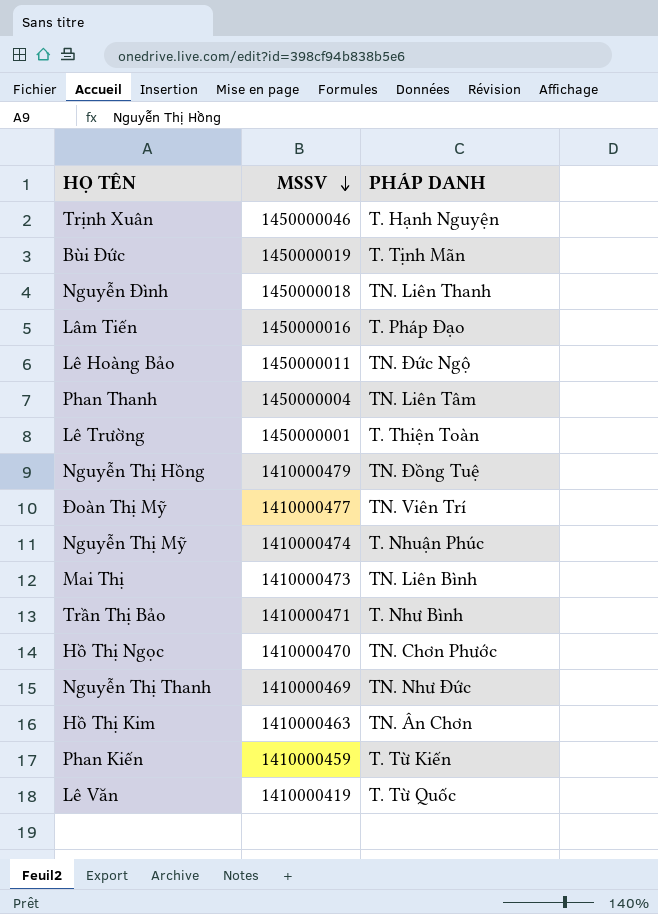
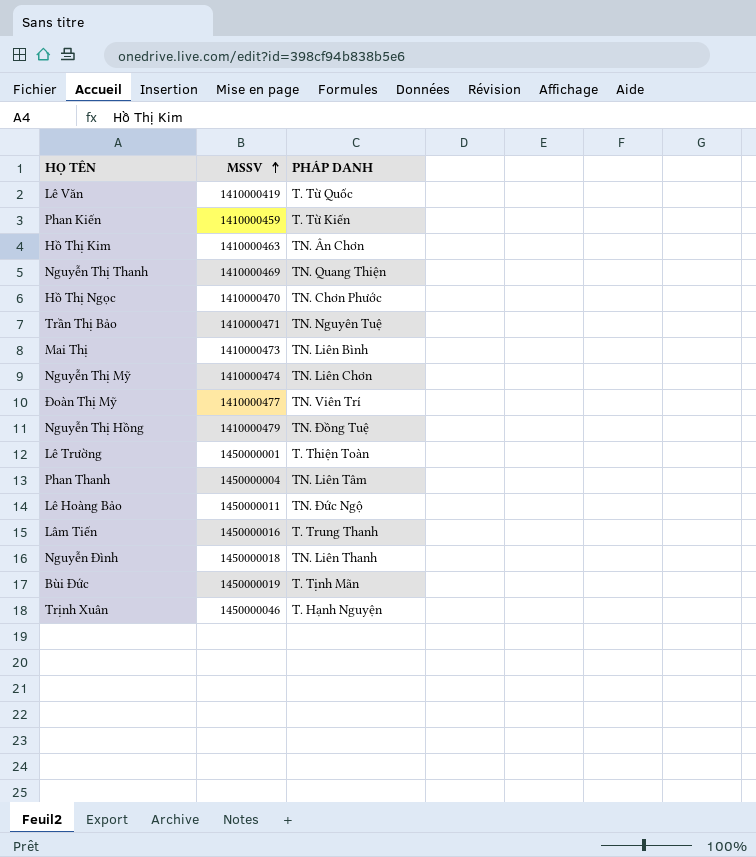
row order: MSSV descending -> MSSV ascending
Nguyễn Thị Thanh | PHÁP DANH: TN. Như Đức -> TN. Quang Thiện
Trần Thị Bảo | PHÁP DANH: T. Như Bình -> TN. Nguyên Tuệ
Nguyễn Thị Mỹ | PHÁP DANH: T. Nhuận Phúc -> TN. Liên Chơn
Lâm Tiến | PHÁP DANH: T. Pháp Đạo -> T. Trung Thanh

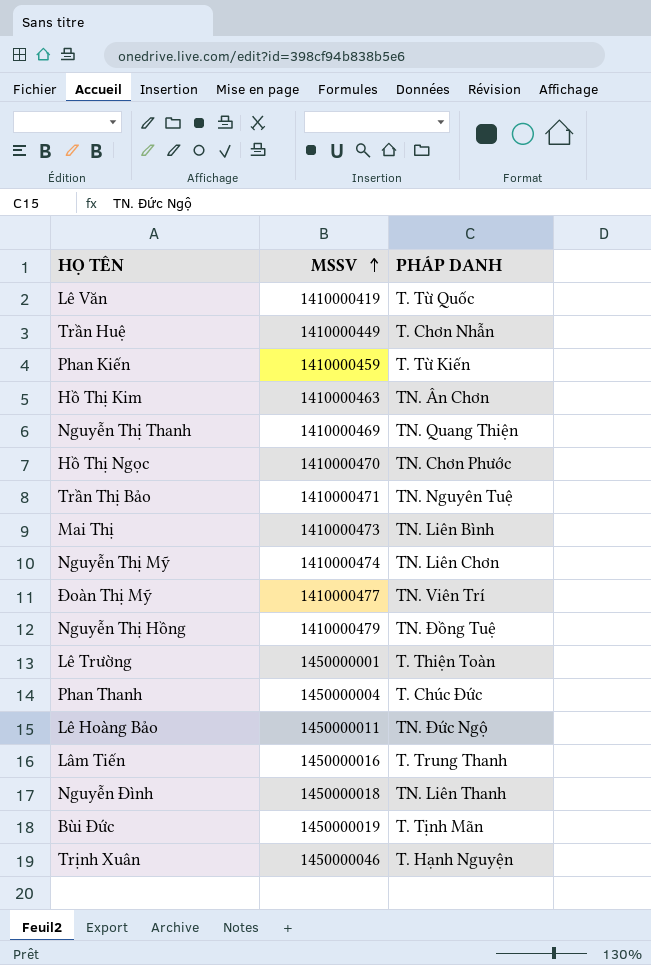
row Trần Huệ: none -> 1410000449 | T. Chơn Nhẫn
Phan Thanh | PHÁP DANH: TN. Liên Tâm -> T. Chúc Đức

